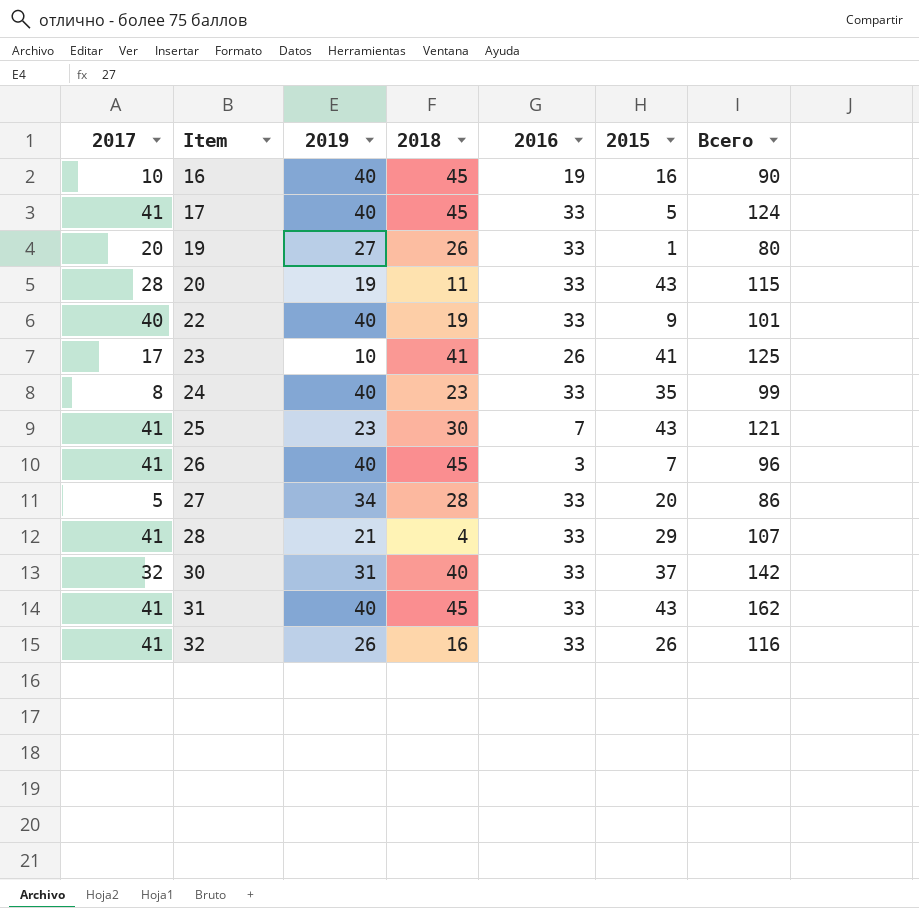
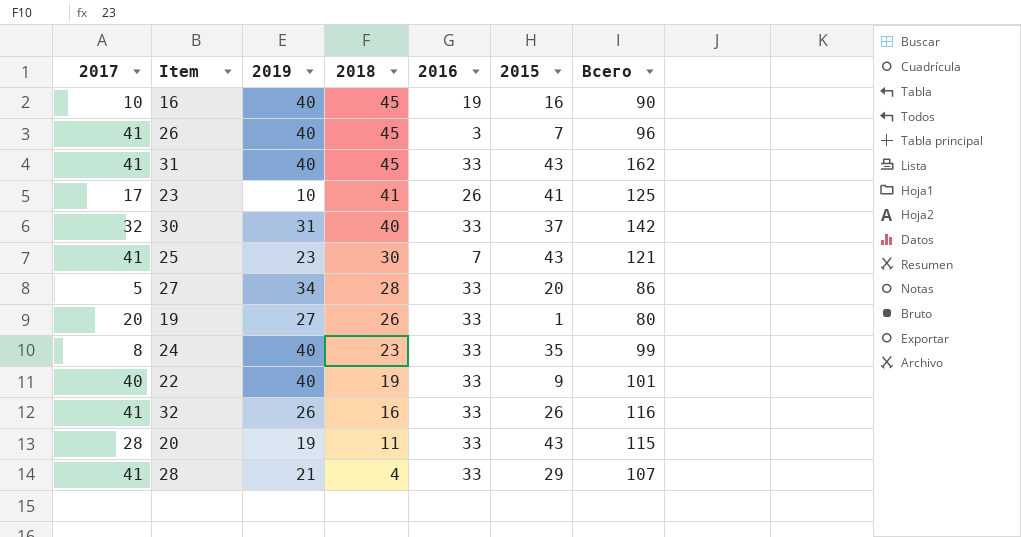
row order: Item ascending -> 2018 descending
row 17: 41 | 40 | 45 | 33 | 5 | 124 -> none

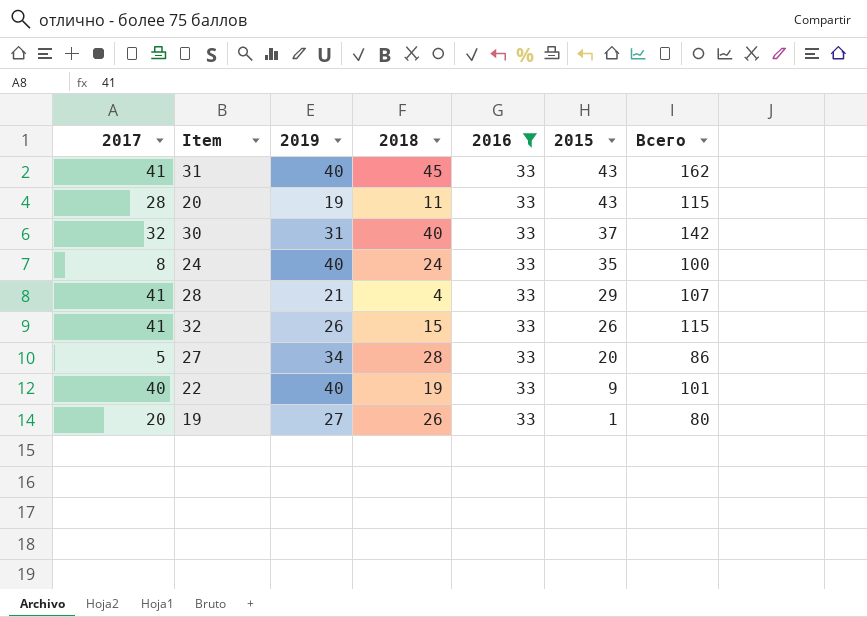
filter: none -> 2016 = 33
row order: 2018 descending -> 2015 descending
24 | 2018: 23 -> 24
24 | Всего: 99 -> 100
32 | 2018: 16 -> 15
32 | Всего: 116 -> 115

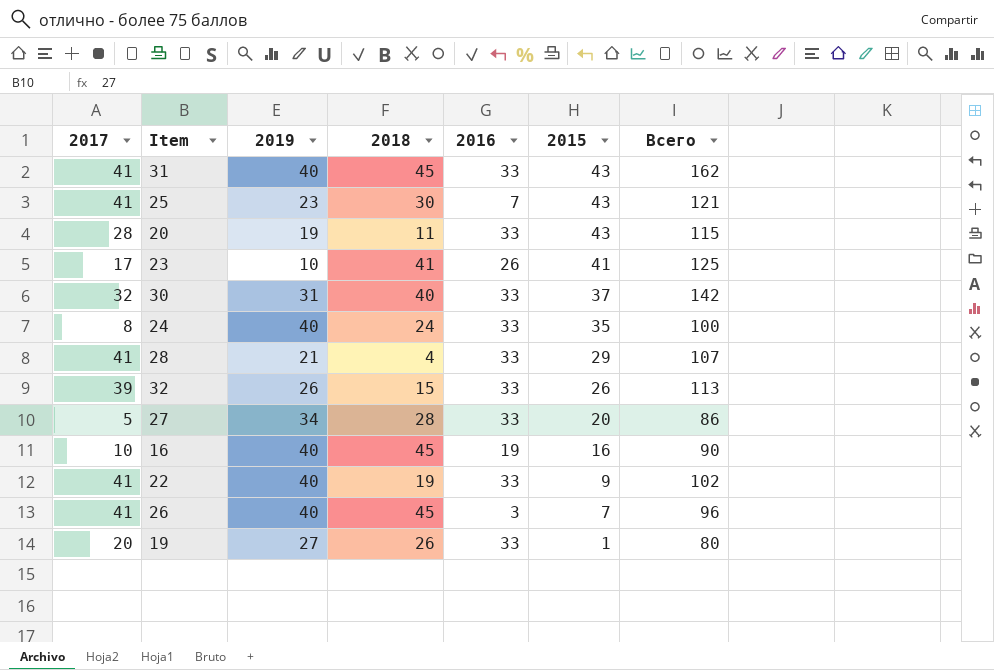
filter: 2016 = 33 -> none
32 | 2017: 41 -> 39
32 | Всего: 115 -> 113
22 | 2017: 40 -> 41
22 | Всего: 101 -> 102

